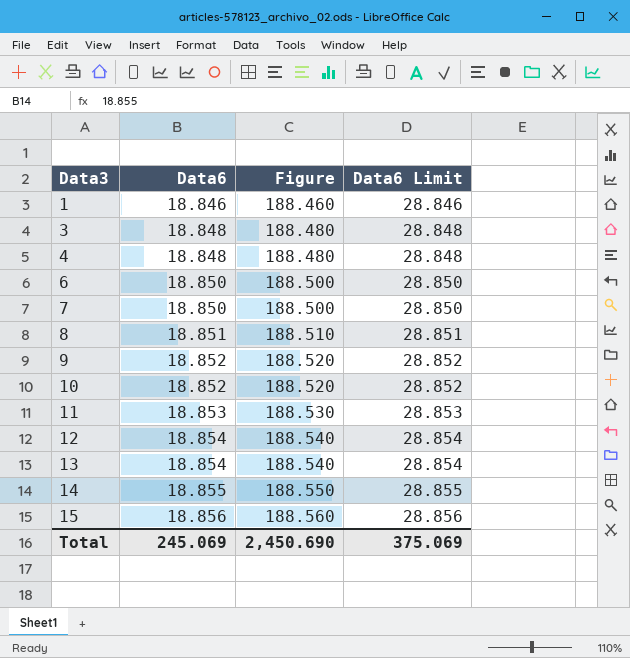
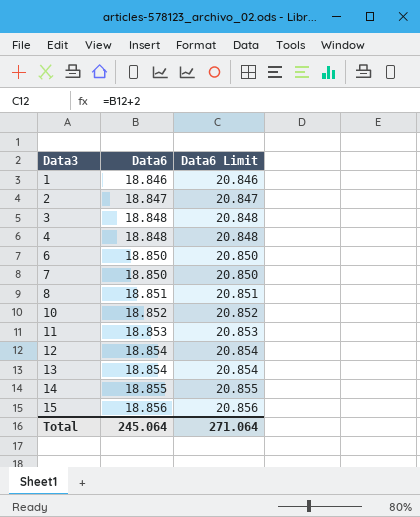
column Figure | formula: [Data6] * 10 -> none
column Data6 Limit | formula: [Data6] + 10 -> [Data6] + 2
row 9: 18.852 | 188.520 | 28.852 -> none
row 2: none -> 18.847 | 20.847
Total | Data6: 245.069 -> 245.064
Total | Data6 Limit: 375.069 -> 271.064

